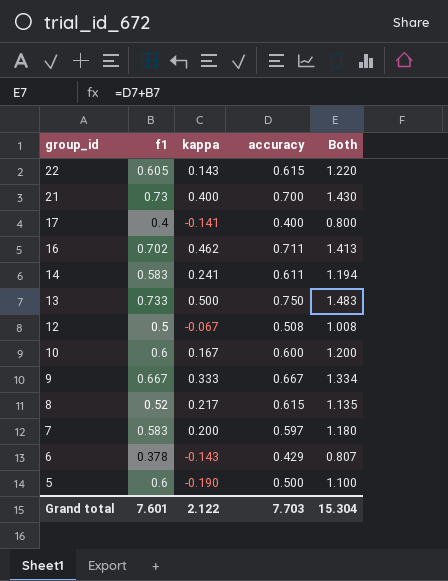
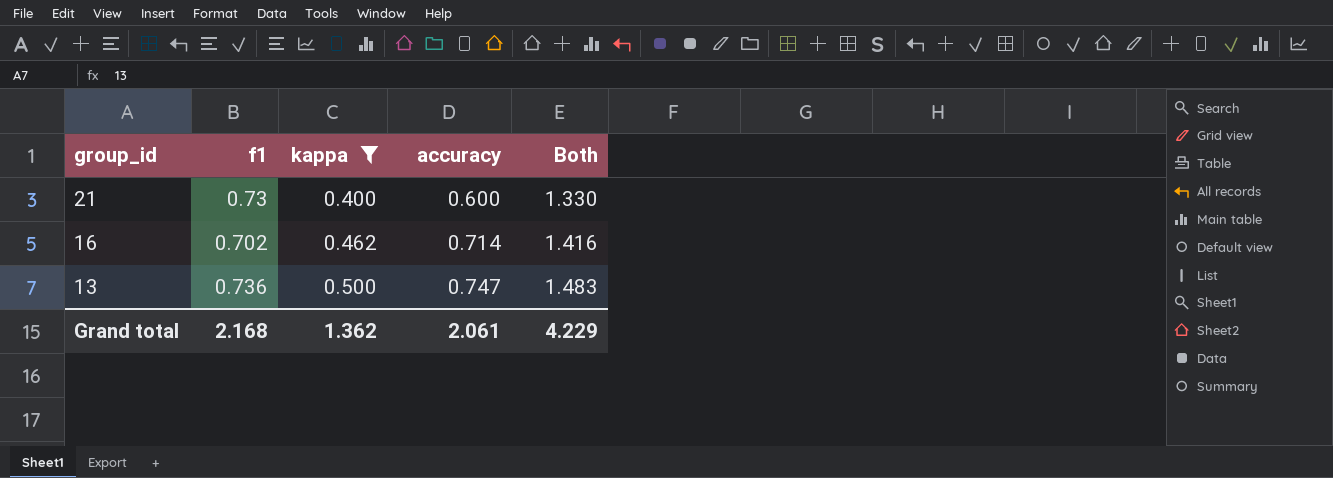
filter: none -> kappa >= 0.400
21 | accuracy: 0.700 -> 0.600
21 | Both: 1.430 -> 1.330
16 | accuracy: 0.711 -> 0.714
16 | Both: 1.413 -> 1.416
13 | f1: 0.733 -> 0.736
13 | accuracy: 0.750 -> 0.747
Grand total | f1: 7.601 -> 2.168
Grand total | kappa: 2.122 -> 1.362
Grand total | accuracy: 7.703 -> 2.061
Grand total | Both: 15.304 -> 4.229

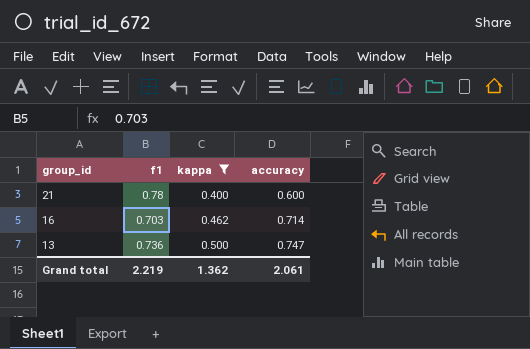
column Both | formula: [f1] + [accuracy] -> none
21 | f1: 0.73 -> 0.78
16 | f1: 0.702 -> 0.703
Grand total | f1: 2.168 -> 2.219

